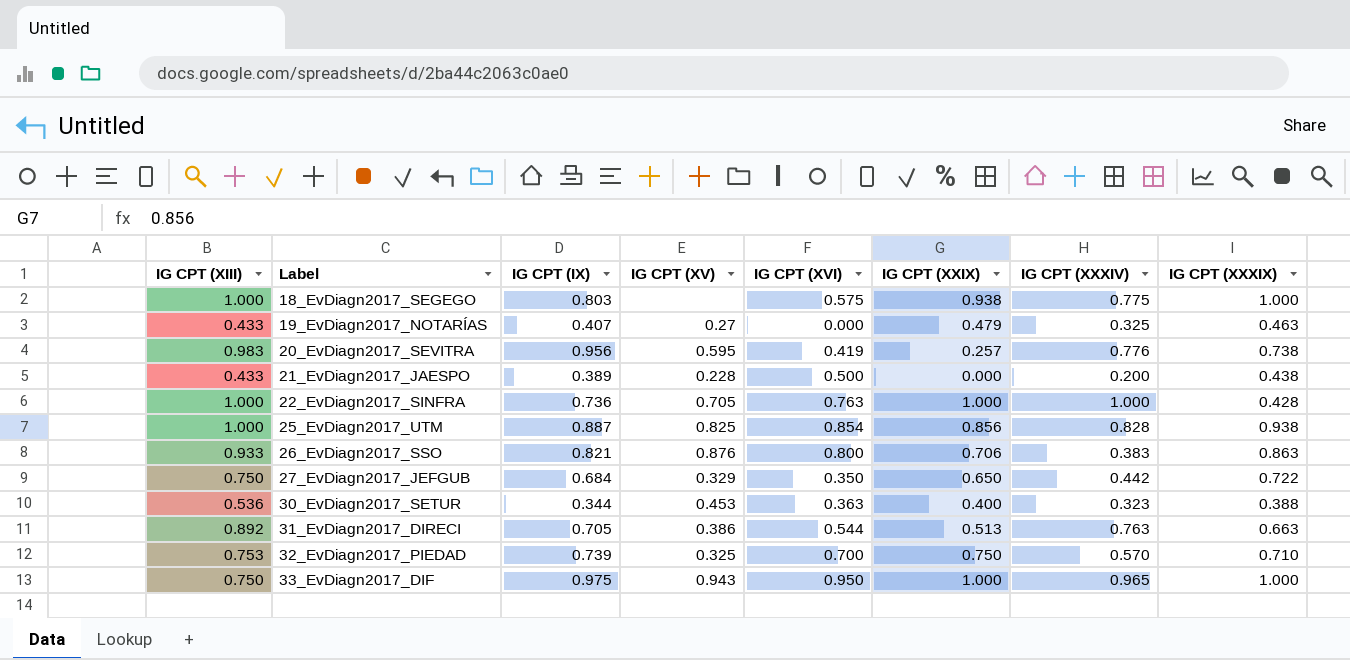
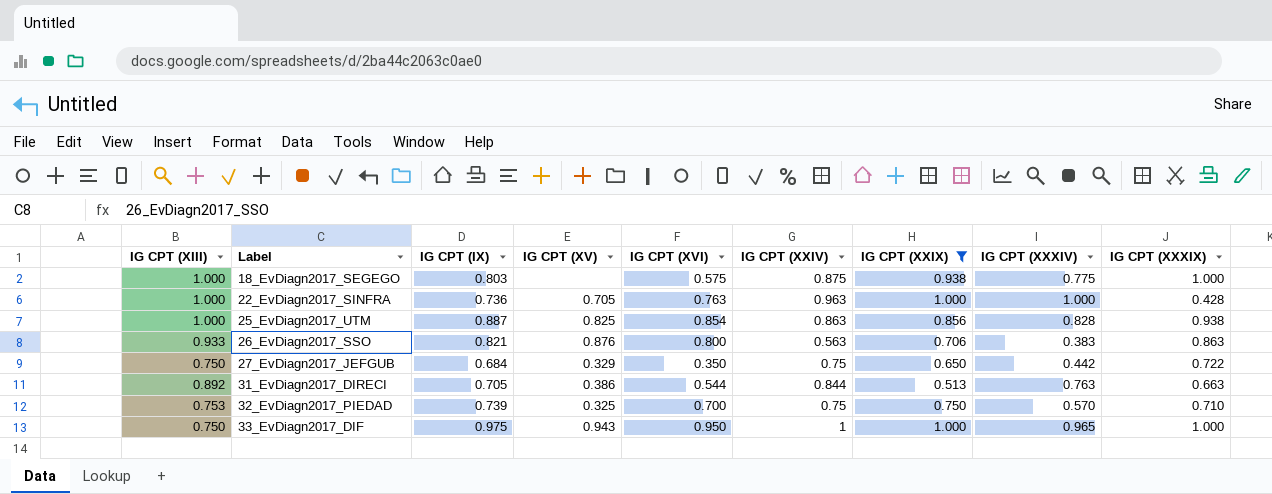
filter: none -> IG CPT (XXIX) >= 0.513
column IG CPT (XXIV) | position: none -> 6

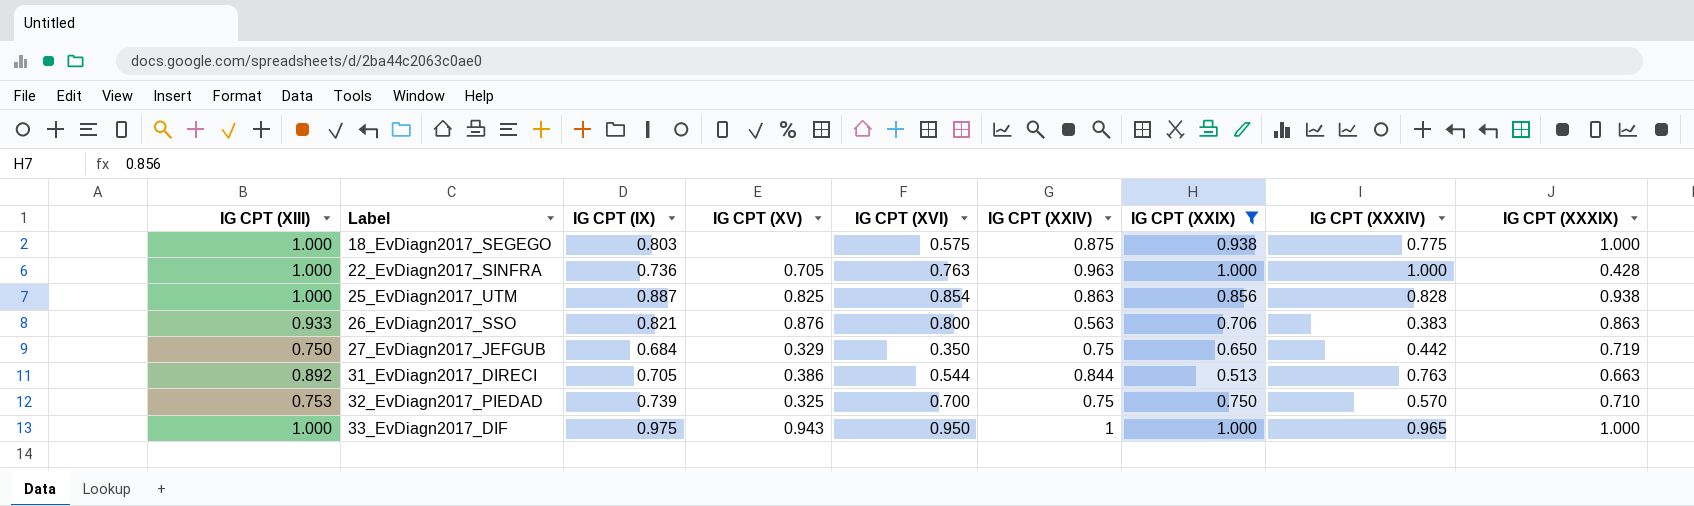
27_EvDiagn2017_JEFGUB | IG CPT (XXXIX): 0.722 -> 0.719
33_EvDiagn2017_DIF | IG CPT (XIII): 0.750 -> 1.000

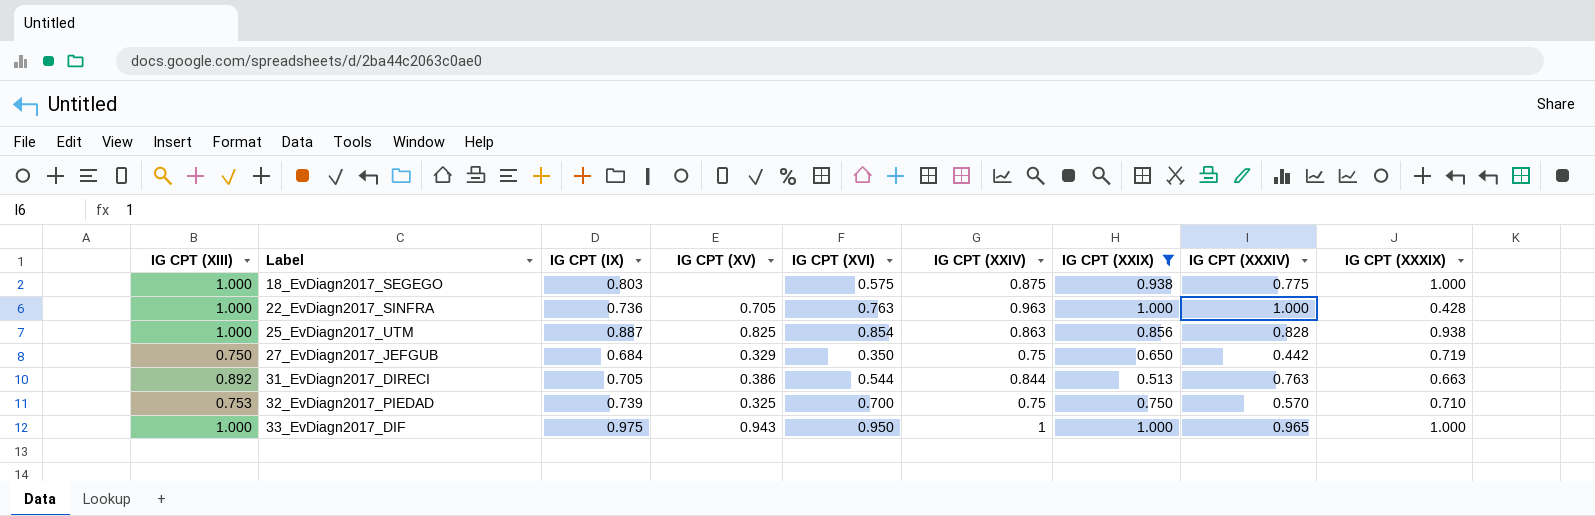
row 26_EvDiagn2017_SSO: 0.933 | 0.821 | 0.876 | 0.800 | 0.563 | 0.706 | 0.383 | 0.863 -> none

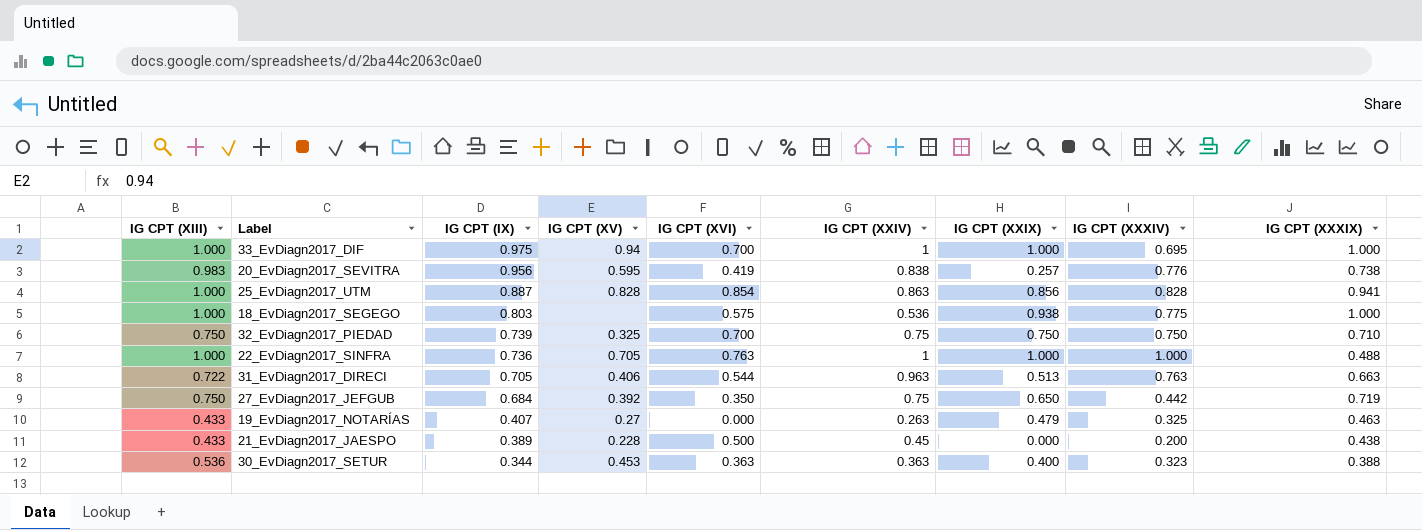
filter: IG CPT (XXIX) >= 0.513 -> none
row order: Label ascending -> IG CPT (IX) descending
33_EvDiagn2017_DIF | IG CPT (XV): 0.943 -> 0.94
33_EvDiagn2017_DIF | IG CPT (XVI): 0.950 -> 0.700
33_EvDiagn2017_DIF | IG CPT (XXXIV): 0.965 -> 0.695
25_EvDiagn2017_UTM | IG CPT (XV): 0.825 -> 0.828
25_EvDiagn2017_UTM | IG CPT (XXXIX): 0.938 -> 0.941
18_EvDiagn2017_SEGEGO | IG CPT (XXIV): 0.875 -> 0.536
32_EvDiagn2017_PIEDAD | IG CPT (XIII): 0.753 -> 0.750
32_EvDiagn2017_PIEDAD | IG CPT (XXXIV): 0.570 -> 0.750
22_EvDiagn2017_SINFRA | IG CPT (XXIV): 0.963 -> 1
22_EvDiagn2017_SINFRA | IG CPT (XXXIX): 0.428 -> 0.488
31_EvDiagn2017_DIRECI | IG CPT (XIII): 0.892 -> 0.722
31_EvDiagn2017_DIRECI | IG CPT (XV): 0.386 -> 0.406
31_EvDiagn2017_DIRECI | IG CPT (XXIV): 0.844 -> 0.963
27_EvDiagn2017_JEFGUB | IG CPT (XV): 0.329 -> 0.392

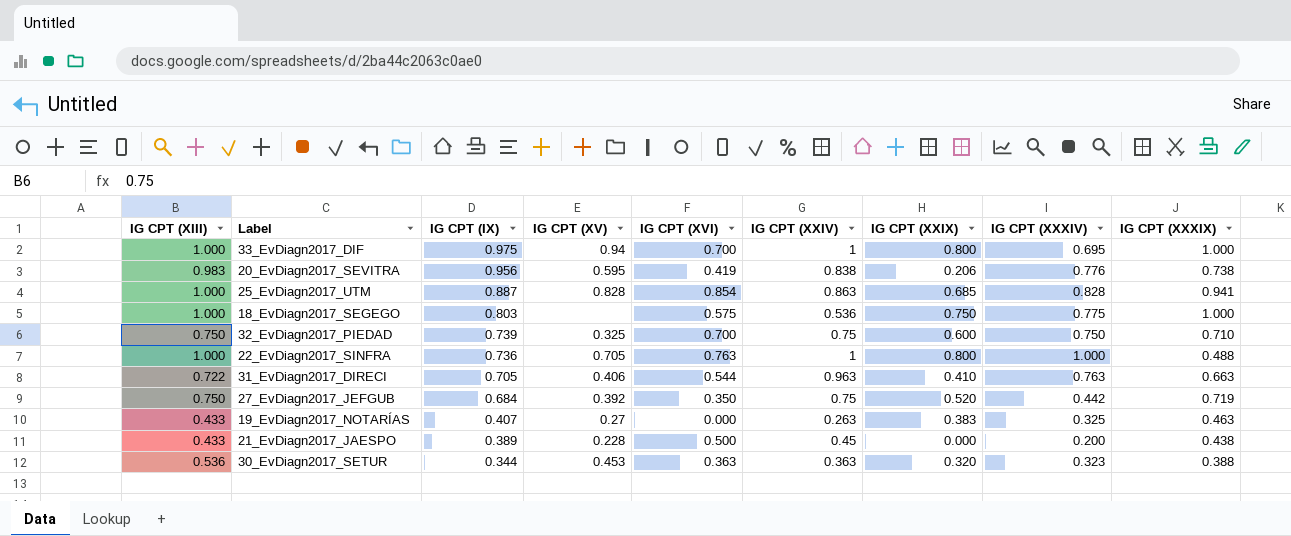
33_EvDiagn2017_DIF | IG CPT (XXIX): 1.000 -> 0.800
20_EvDiagn2017_SEVITRA | IG CPT (XXIX): 0.257 -> 0.206
25_EvDiagn2017_UTM | IG CPT (XXIX): 0.856 -> 0.685
18_EvDiagn2017_SEGEGO | IG CPT (XXIX): 0.938 -> 0.750
32_EvDiagn2017_PIEDAD | IG CPT (XXIX): 0.750 -> 0.600
22_EvDiagn2017_SINFRA | IG CPT (XXIX): 1.000 -> 0.800
31_EvDiagn2017_DIRECI | IG CPT (XXIX): 0.513 -> 0.410
27_EvDiagn2017_JEFGUB | IG CPT (XXIX): 0.650 -> 0.520
19_EvDiagn2017_NOTARÍAS | IG CPT (XXIX): 0.479 -> 0.383
30_EvDiagn2017_SETUR | IG CPT (XXIX): 0.400 -> 0.320

